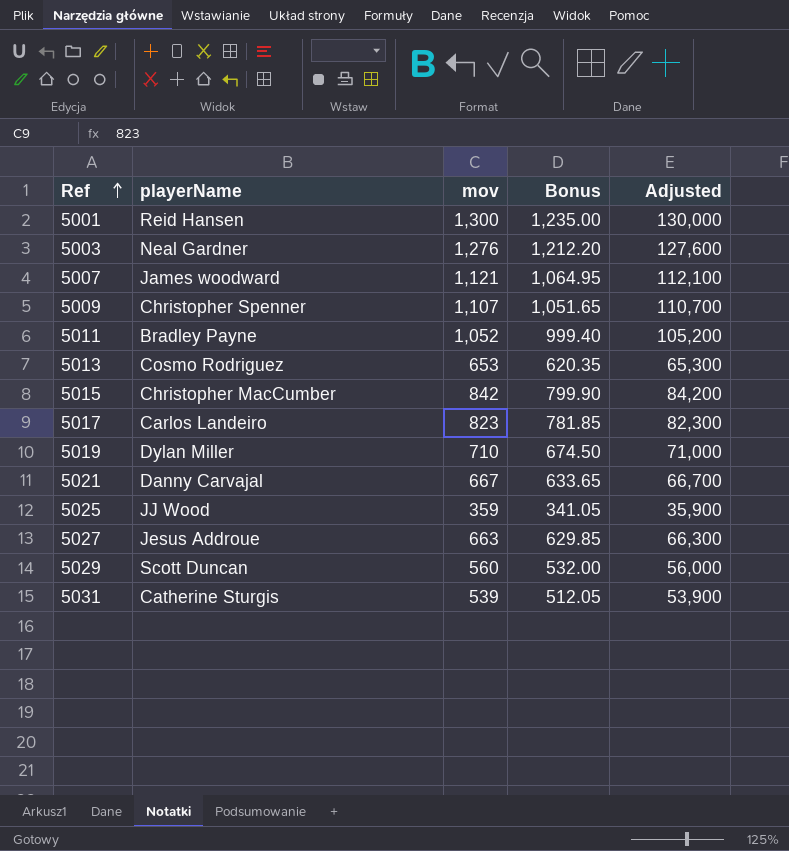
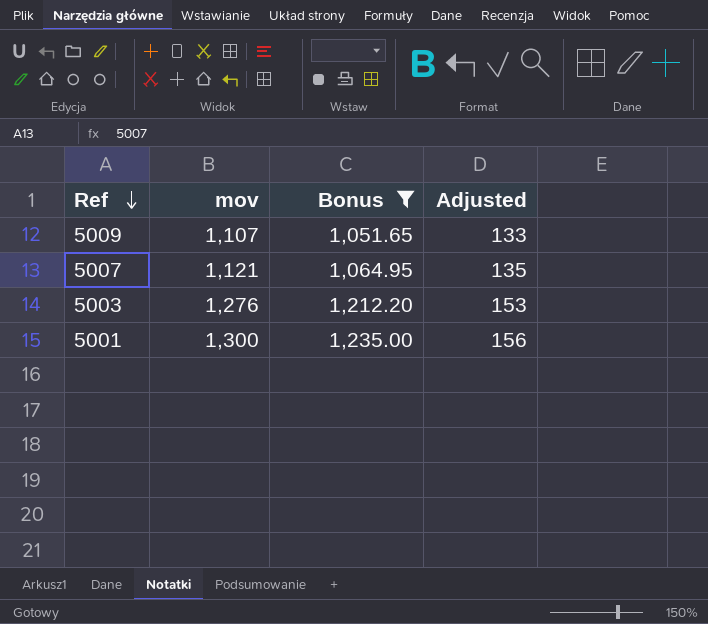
filter: none -> Bonus >= 1,051.65
row order: Ref ascending -> Ref descending
column playerName | position: 2 -> none
column Adjusted | formula: [mov] * 100 -> [mov] * 0.12

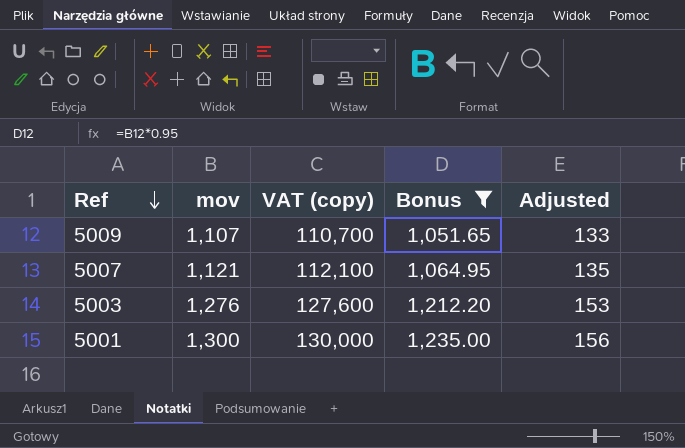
column VAT (copy) | formula: none -> [mov] * 100

